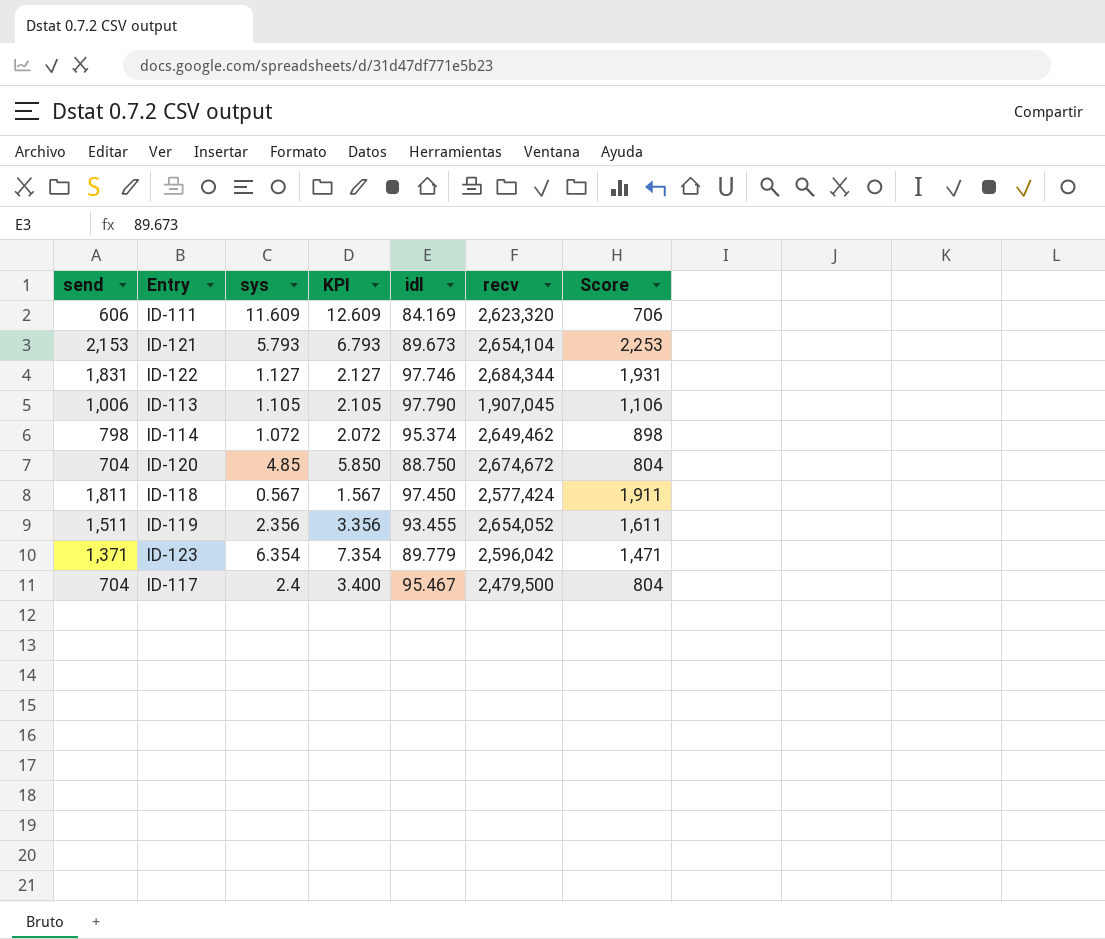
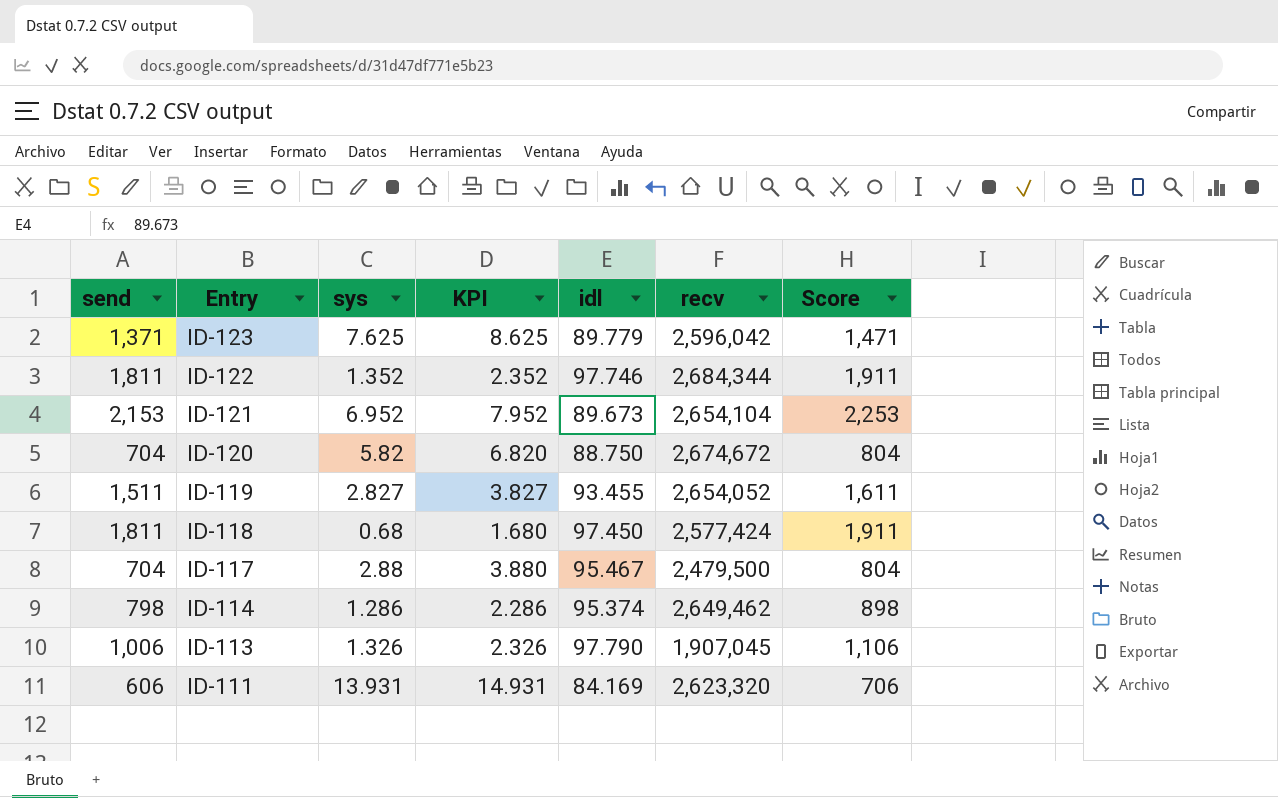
row order: none -> Entry descending
ID-123 | sys: 6.354 -> 7.625
ID-123 | KPI: 7.354 -> 8.625
ID-122 | send: 1,831 -> 1,811
ID-122 | sys: 1.127 -> 1.352
ID-122 | KPI: 2.127 -> 2.352
ID-122 | Score: 1,931 -> 1,911
ID-121 | sys: 5.793 -> 6.952
ID-121 | KPI: 6.793 -> 7.952
ID-120 | sys: 4.85 -> 5.82
ID-120 | KPI: 5.850 -> 6.820
ID-119 | sys: 2.356 -> 2.827
ID-119 | KPI: 3.356 -> 3.827
ID-118 | sys: 0.567 -> 0.68
ID-118 | KPI: 1.567 -> 1.680
ID-117 | sys: 2.4 -> 2.88
ID-117 | KPI: 3.400 -> 3.880
ID-114 | sys: 1.072 -> 1.286
ID-114 | KPI: 2.072 -> 2.286
ID-113 | sys: 1.105 -> 1.326
ID-113 | KPI: 2.105 -> 2.326
ID-111 | sys: 11.609 -> 13.931
ID-111 | KPI: 12.609 -> 14.931

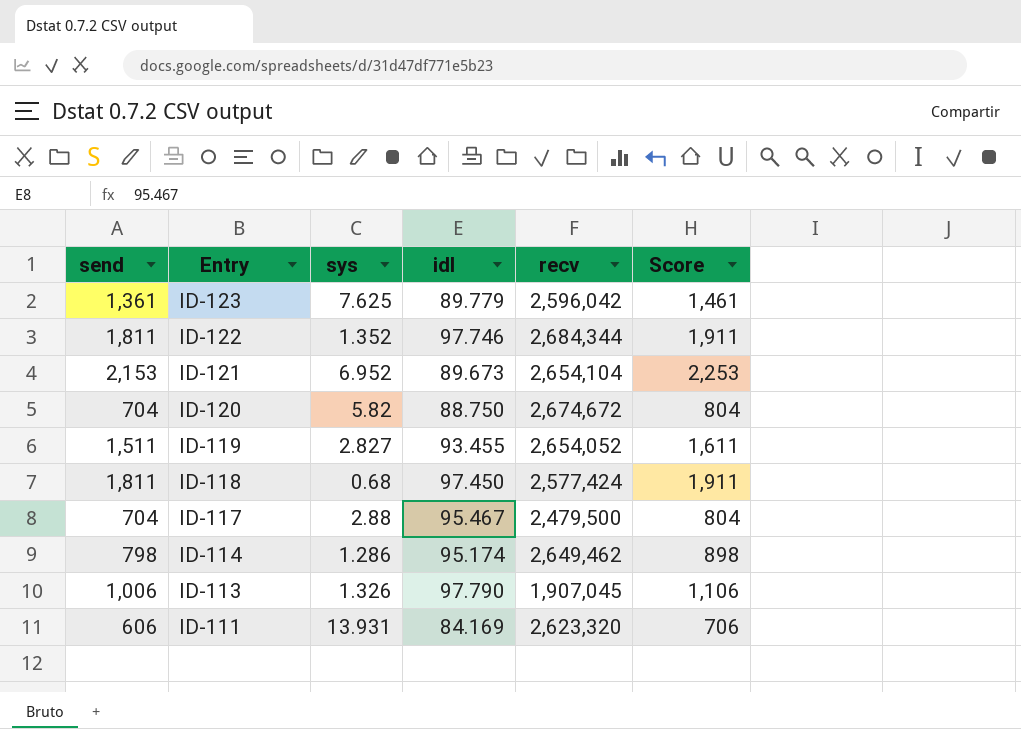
column KPI | formula: [sys] + 1 -> none
ID-123 | send: 1,371 -> 1,361
ID-123 | Score: 1,471 -> 1,461
ID-114 | idl: 95.374 -> 95.174

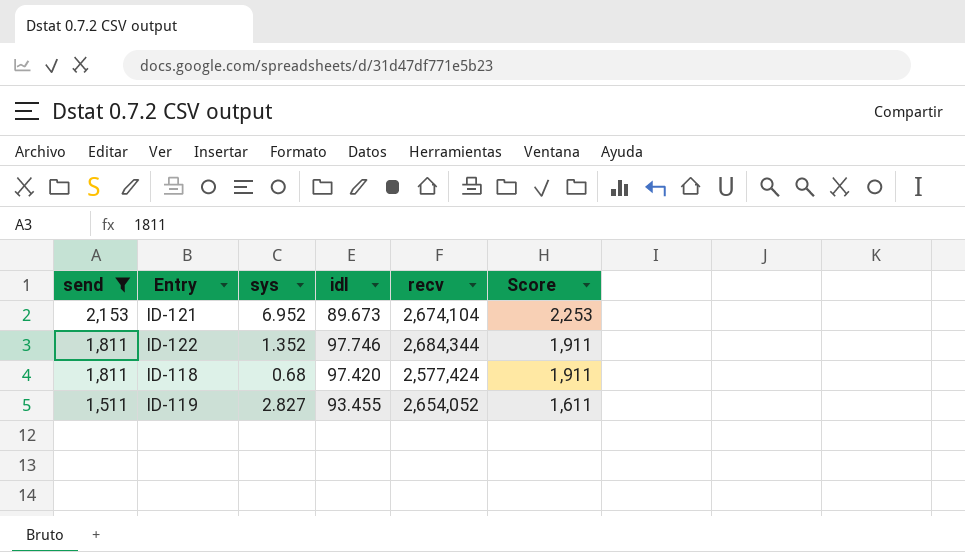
filter: none -> send >= 1,511
row order: Entry descending -> send descending
ID-121 | recv: 2,654,104 -> 2,674,104
ID-118 | idl: 97.450 -> 97.420

